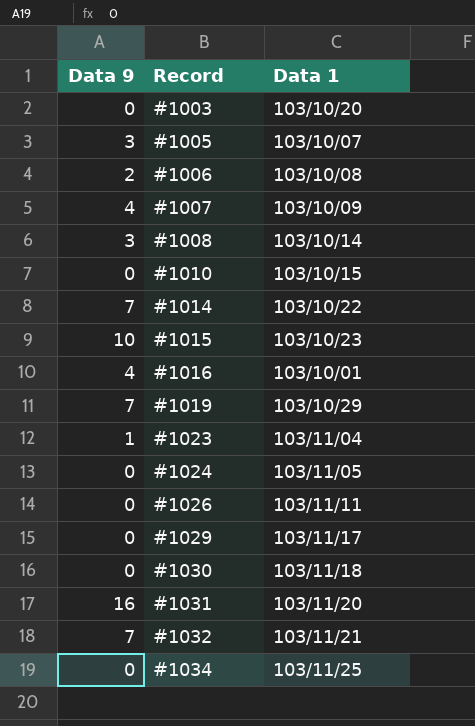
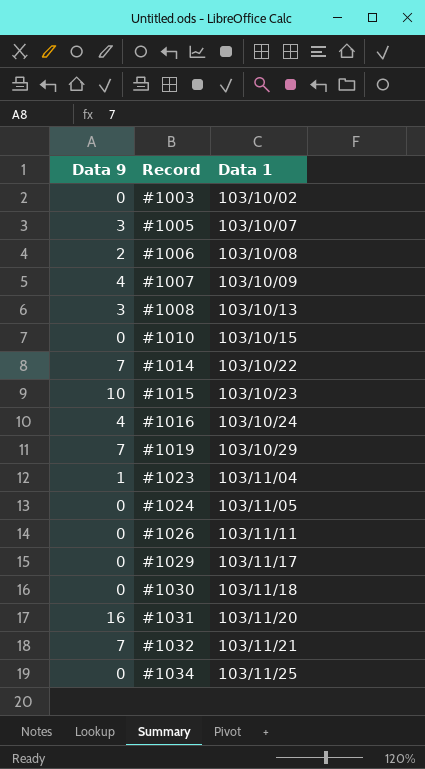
#1003 | Data 1: 103/10/20 -> 103/10/02
#1008 | Data 1: 103/10/14 -> 103/10/13
#1016 | Data 1: 103/10/01 -> 103/10/24

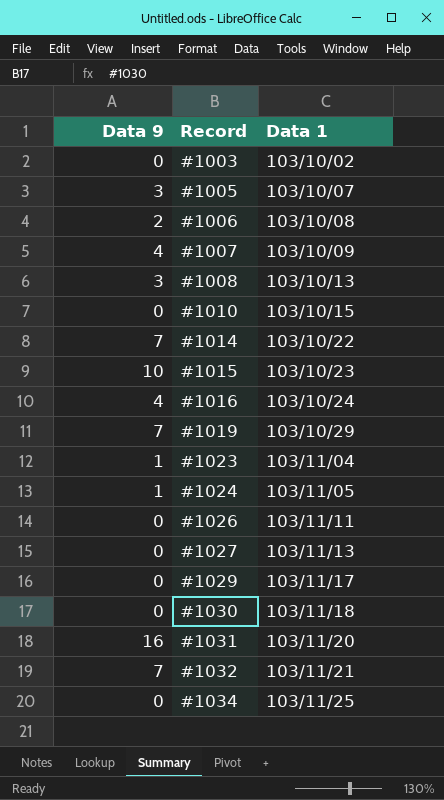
#1024 | Data 9: 0 -> 1
row #1027: none -> 0 | 103/11/13

